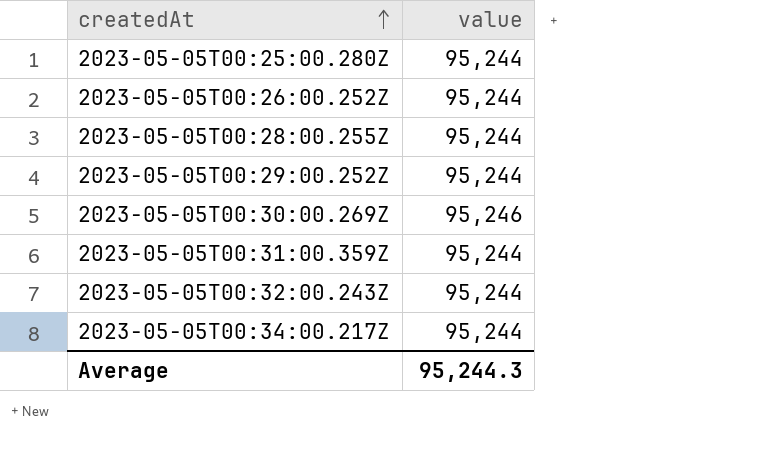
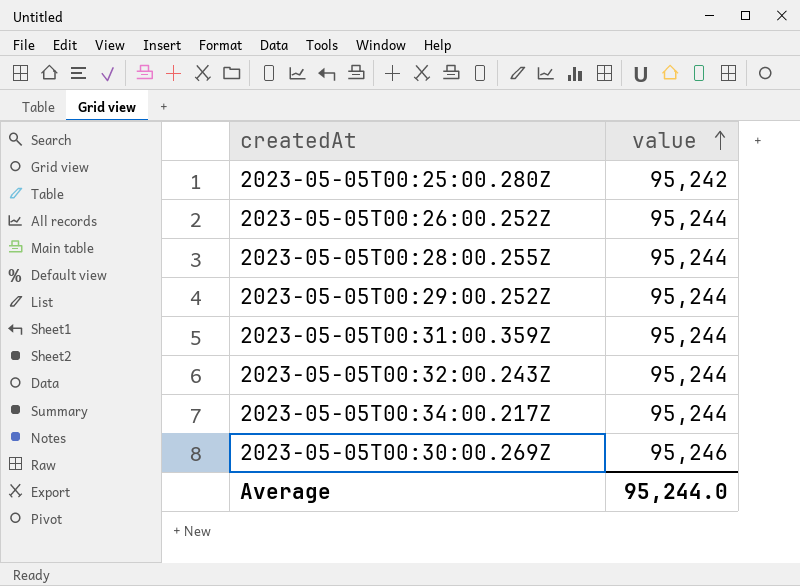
row order: createdAt ascending -> value ascending
2023-05-05T00:25:00.280Z | value: 95,244 -> 95,242
Average | value: 95,244.3 -> 95,244.0

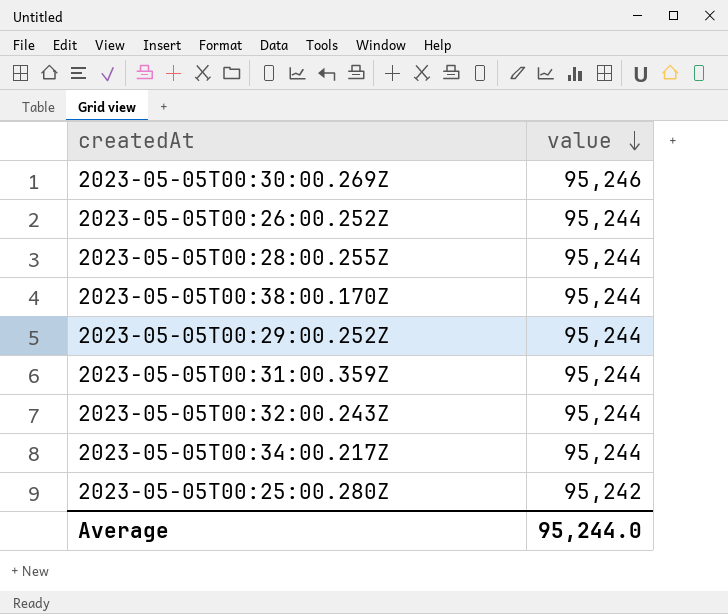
row order: value ascending -> value descending
row 2023-05-05T00:38:00.170Z: none -> 95,244

